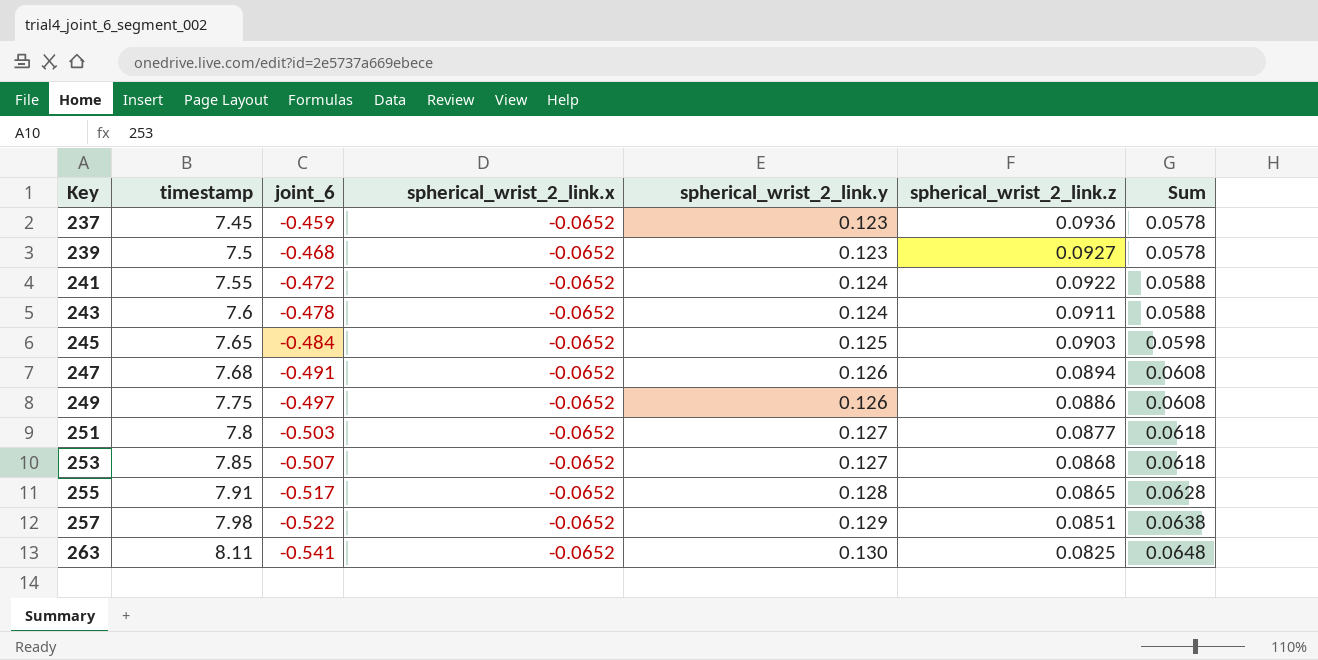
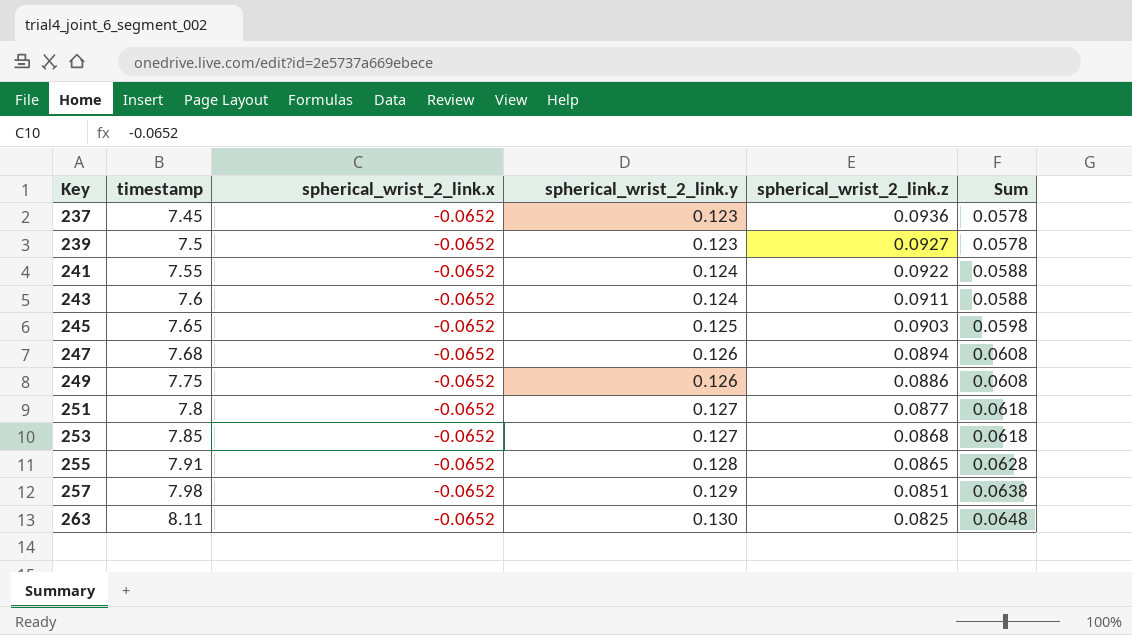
column joint_6 | position: 3 -> none

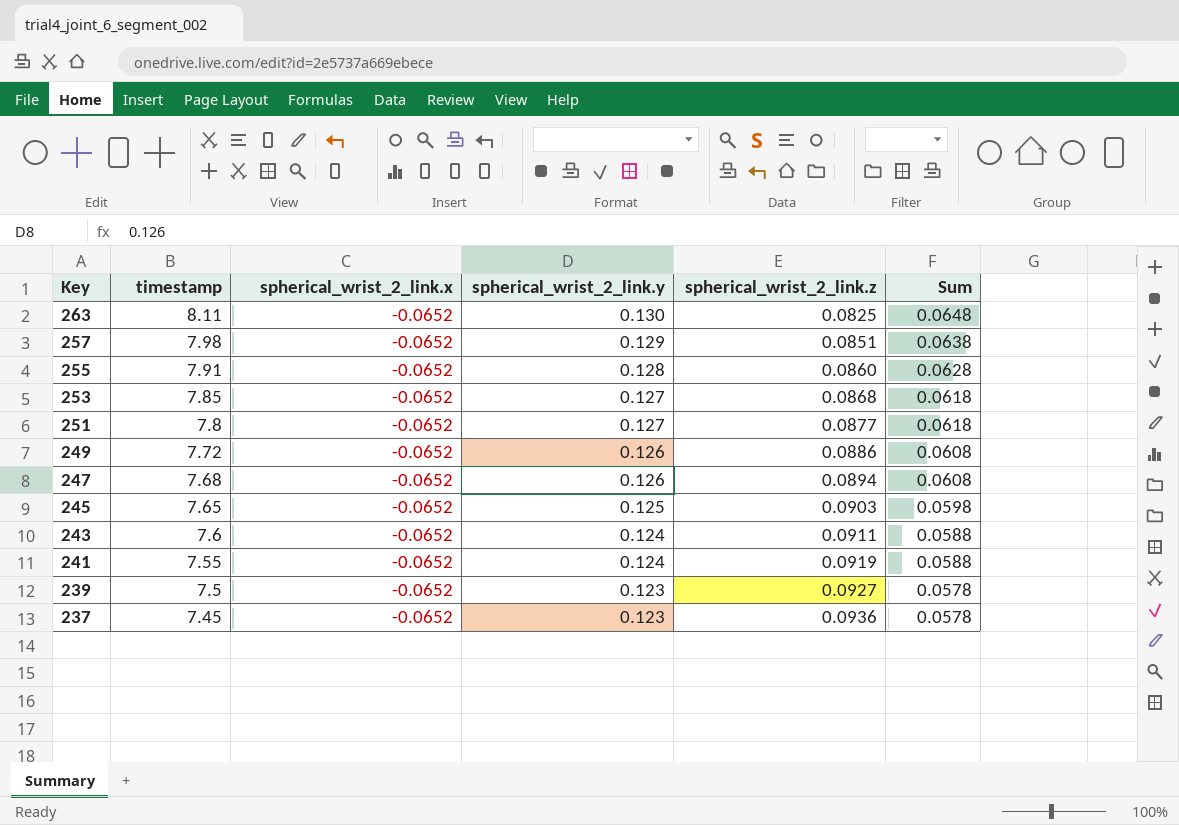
row order: Key ascending -> Key descending
255 | spherical_wrist_2_link.z: 0.0865 -> 0.0860
249 | timestamp: 7.75 -> 7.72
241 | spherical_wrist_2_link.z: 0.0922 -> 0.0919

